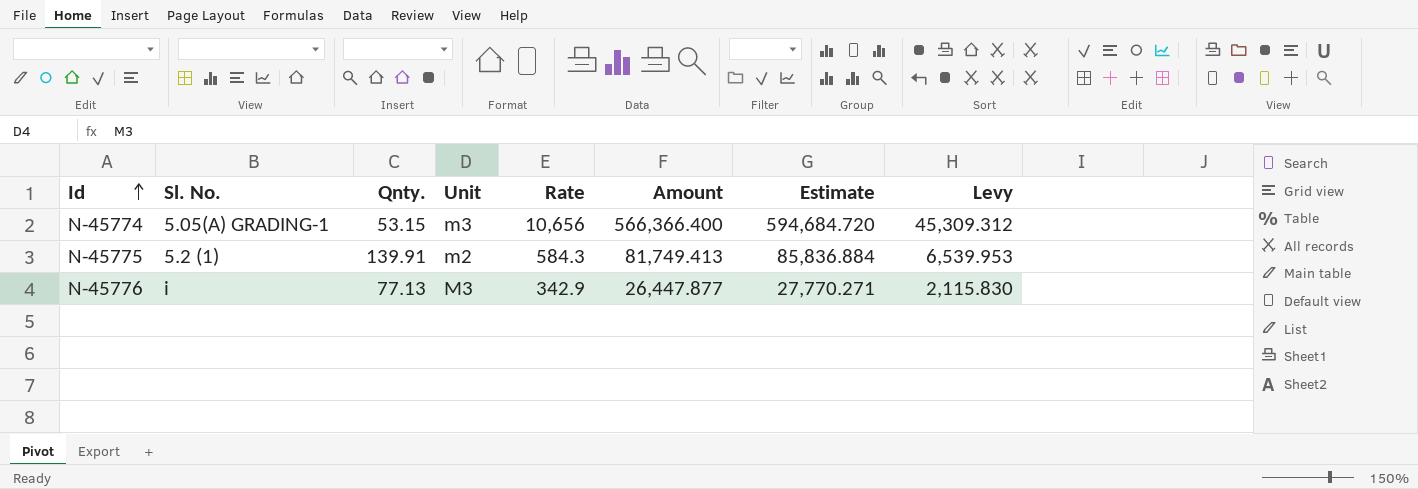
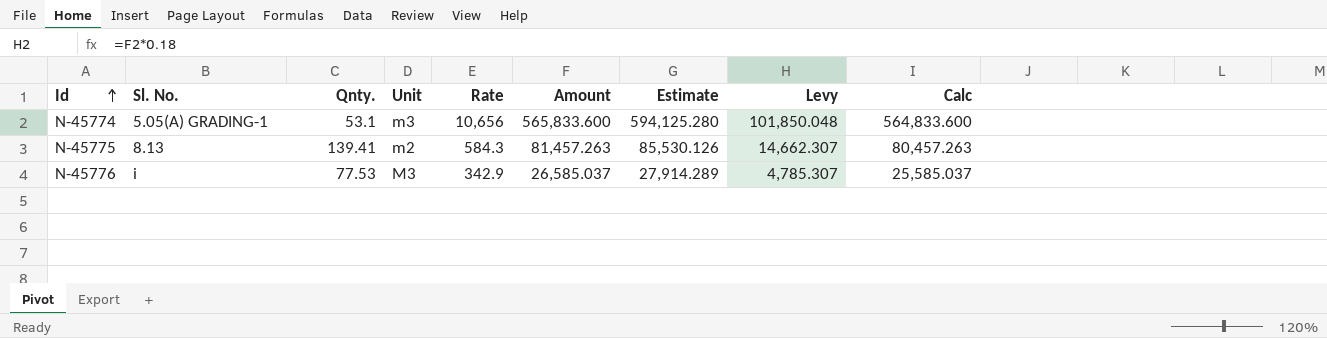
column Levy | formula: [Amount] * 0.08 -> [Amount] * 0.18
column Calc | formula: none -> [Amount] - 1000
N-45774 | Qnty.: 53.15 -> 53.1
N-45774 | Amount: 566,366.400 -> 565,833.600
N-45774 | Estimate: 594,684.720 -> 594,125.280
N-45775 | Sl. No.: 5.2 (1) -> 8.13
N-45775 | Qnty.: 139.91 -> 139.41
N-45775 | Amount: 81,749.413 -> 81,457.263
N-45775 | Estimate: 85,836.884 -> 85,530.126
N-45776 | Qnty.: 77.13 -> 77.53
N-45776 | Amount: 26,447.877 -> 26,585.037
N-45776 | Estimate: 27,770.271 -> 27,914.289

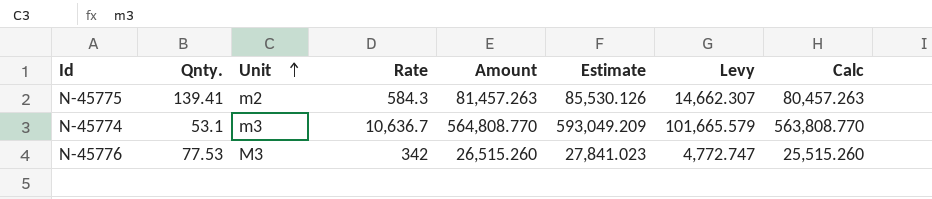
row order: Id ascending -> Unit ascending
column Sl. No. | position: 2 -> none
N-45774 | Rate: 10,656 -> 10,636.7
N-45774 | Amount: 565,833.600 -> 564,808.770
N-45774 | Estimate: 594,125.280 -> 593,049.209
N-45774 | Levy: 101,850.048 -> 101,665.579
N-45774 | Calc: 564,833.600 -> 563,808.770
N-45776 | Rate: 342.9 -> 342
N-45776 | Amount: 26,585.037 -> 26,515.260
N-45776 | Estimate: 27,914.289 -> 27,841.023
N-45776 | Levy: 4,785.307 -> 4,772.747
N-45776 | Calc: 25,585.037 -> 25,515.260

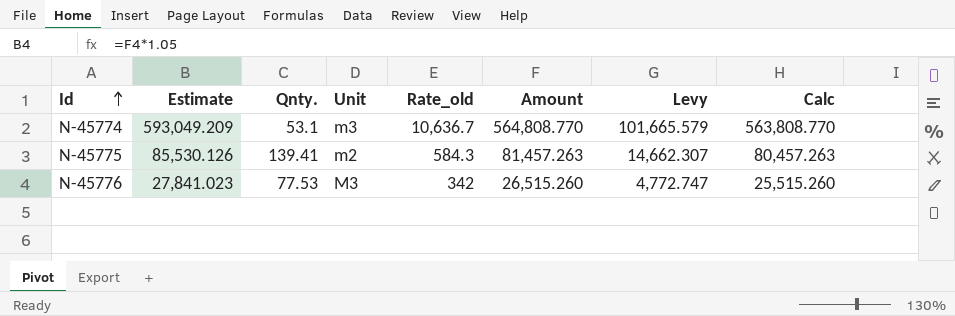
row order: Unit ascending -> Id ascending
column Estimate | position: 6 -> 2
column name: Rate -> Rate_old

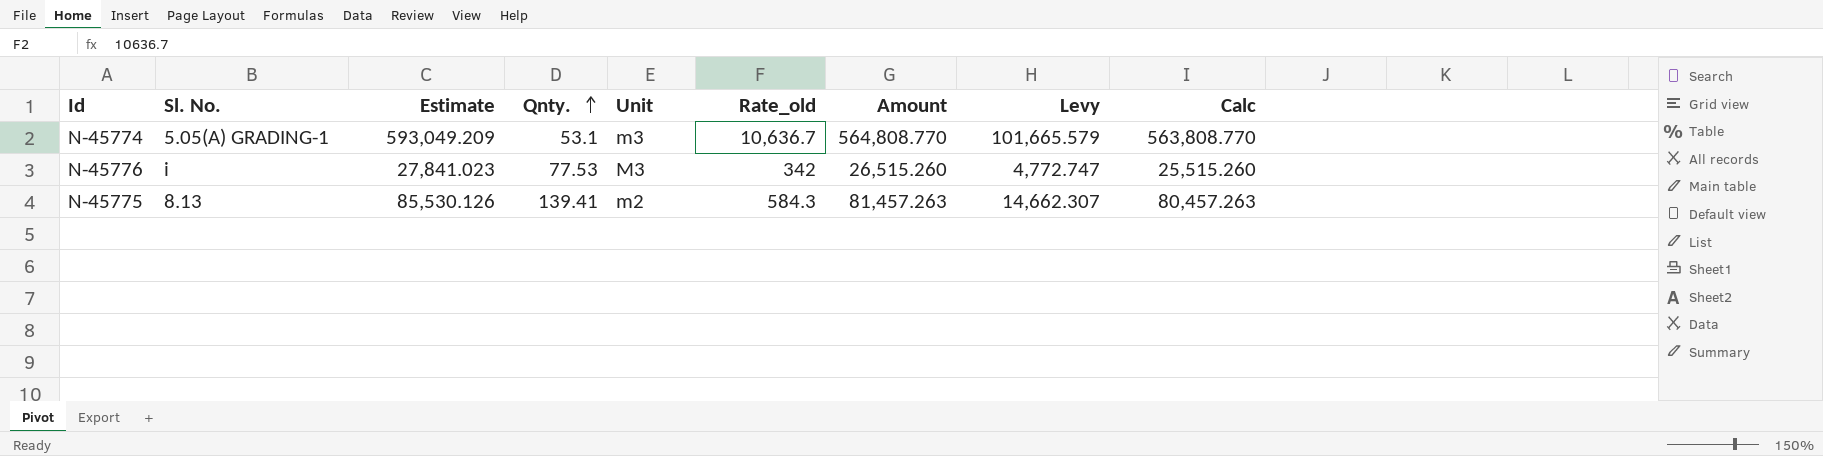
row order: Id ascending -> Qnty. ascending
column Sl. No. | position: none -> 2

